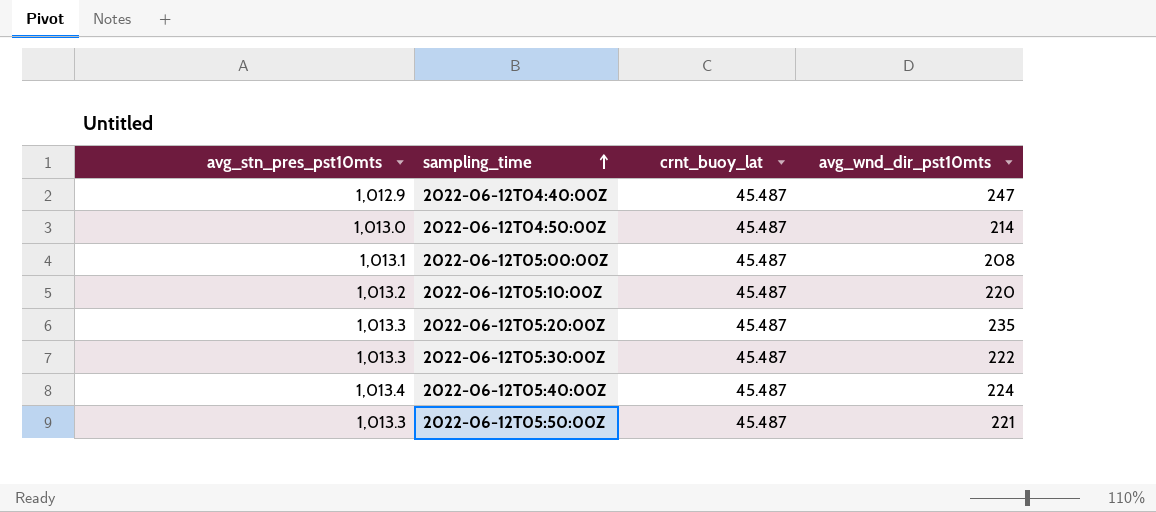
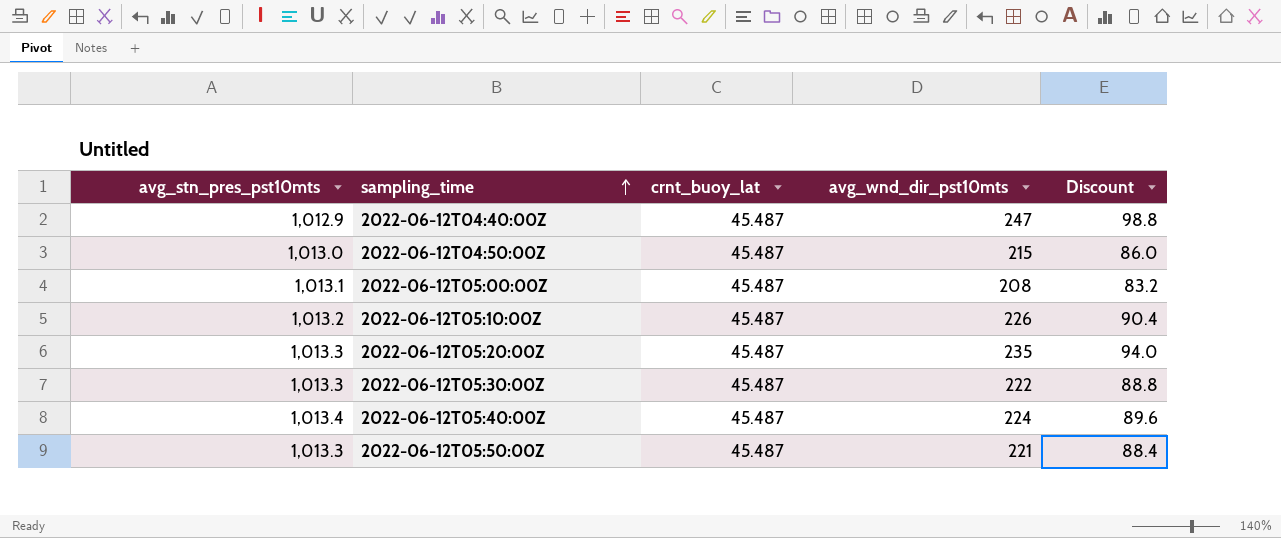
column Discount | formula: none -> [avg_wnd_dir_pst10mts] * 0.4
2022-06-12T04:50:00Z | avg_wnd_dir_pst10mts: 214 -> 215
2022-06-12T05:10:00Z | avg_wnd_dir_pst10mts: 220 -> 226

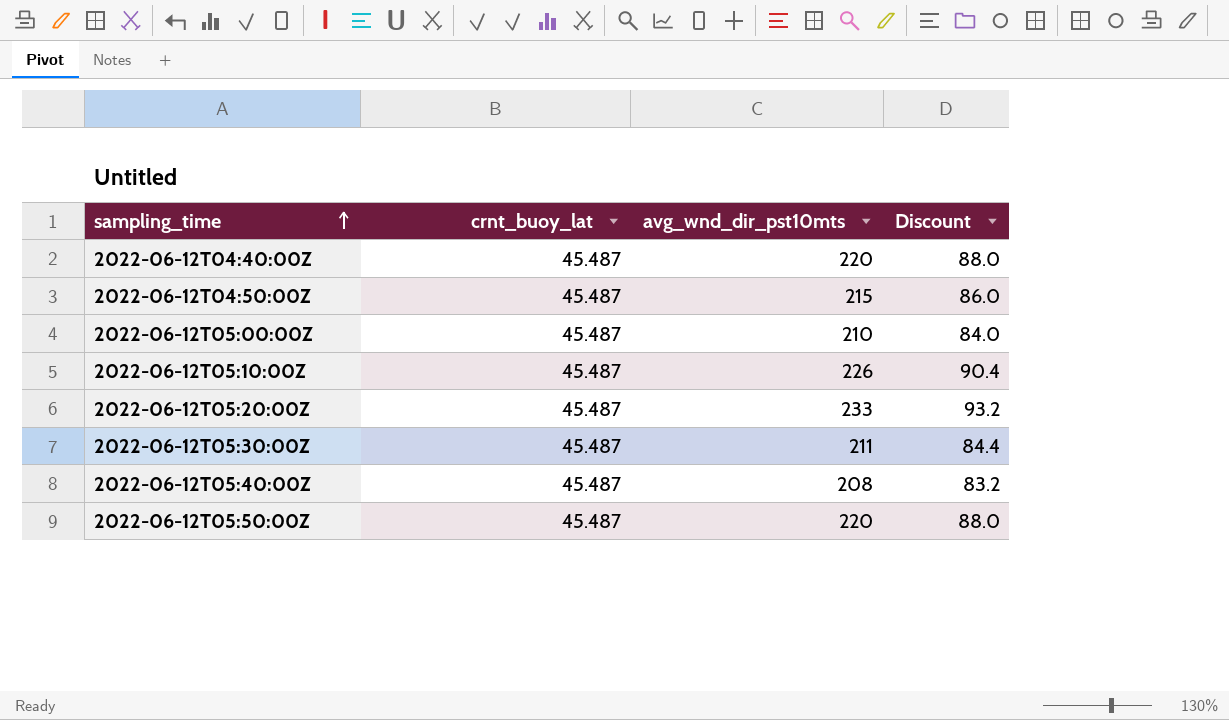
column avg_stn_pres_pst10mts | position: 1 -> none
2022-06-12T04:40:00Z | avg_wnd_dir_pst10mts: 247 -> 220
2022-06-12T04:40:00Z | Discount: 98.8 -> 88.0
2022-06-12T05:00:00Z | avg_wnd_dir_pst10mts: 208 -> 210
2022-06-12T05:00:00Z | Discount: 83.2 -> 84.0
2022-06-12T05:20:00Z | avg_wnd_dir_pst10mts: 235 -> 233
2022-06-12T05:20:00Z | Discount: 94.0 -> 93.2
2022-06-12T05:30:00Z | avg_wnd_dir_pst10mts: 222 -> 211
2022-06-12T05:30:00Z | Discount: 88.8 -> 84.4
2022-06-12T05:40:00Z | avg_wnd_dir_pst10mts: 224 -> 208
2022-06-12T05:40:00Z | Discount: 89.6 -> 83.2
2022-06-12T05:50:00Z | avg_wnd_dir_pst10mts: 221 -> 220
2022-06-12T05:50:00Z | Discount: 88.4 -> 88.0

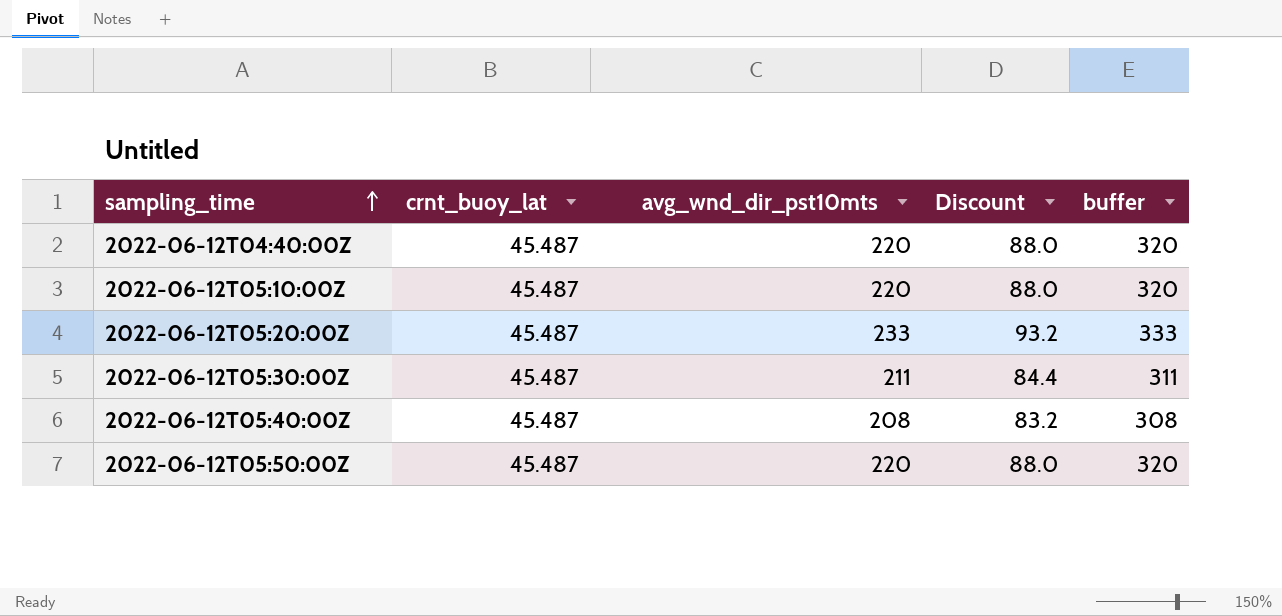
column buffer | formula: none -> [avg_wnd_dir_pst10mts] + 100
row 2022-06-12T04:50:00Z: 45.487 | 215 | 86.0 -> none
row 2022-06-12T05:00:00Z: 45.487 | 210 | 84.0 -> none
2022-06-12T05:10:00Z | avg_wnd_dir_pst10mts: 226 -> 220
2022-06-12T05:10:00Z | Discount: 90.4 -> 88.0

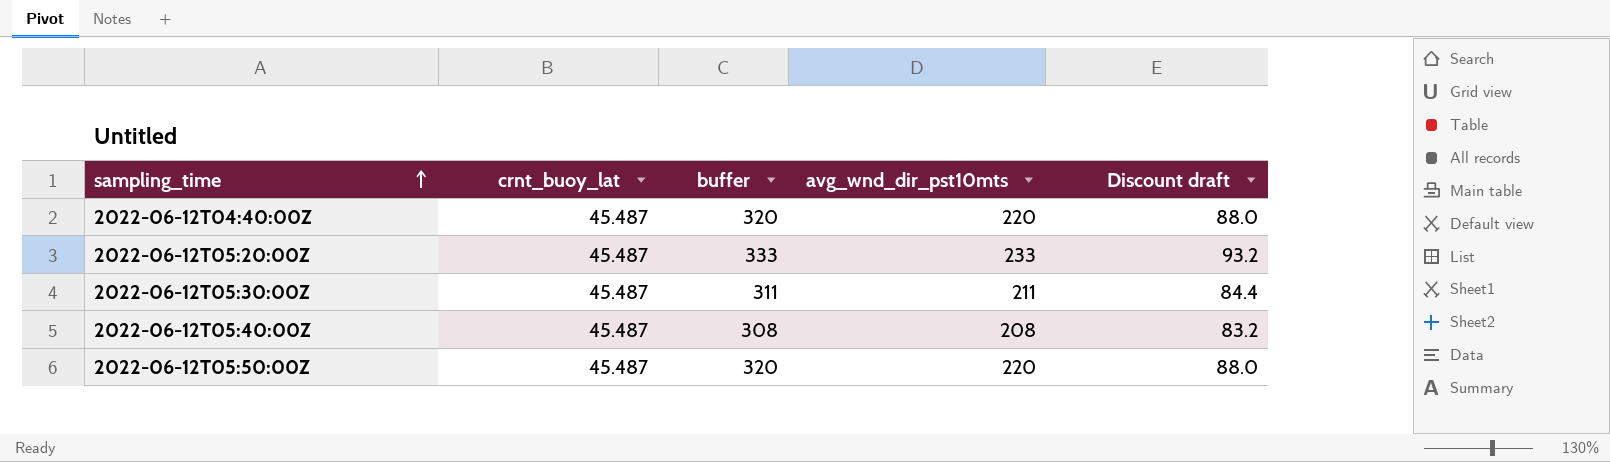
column buffer | position: 5 -> 3
column name: Discount -> Discount draft
row 2022-06-12T05:10:00Z: 45.487 | 220 | 88.0 | 320 -> none

